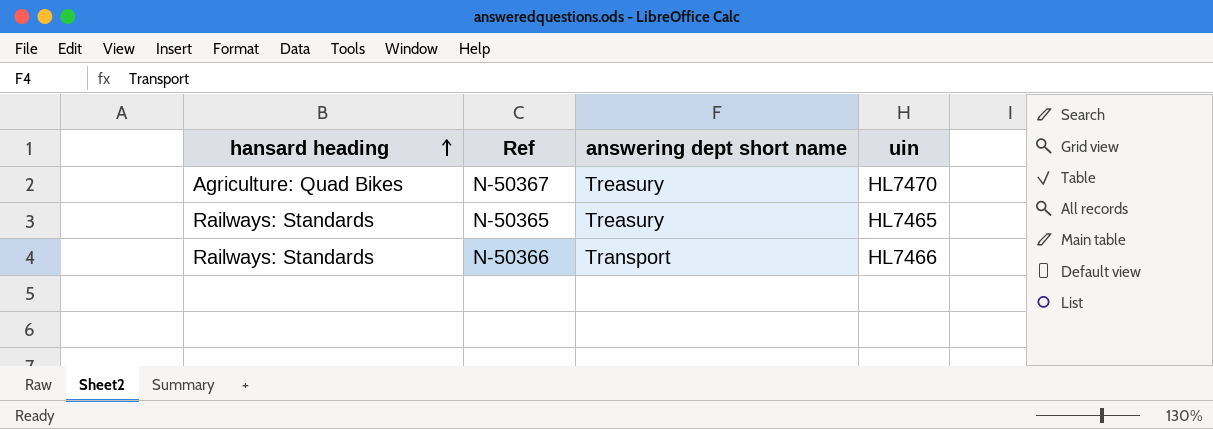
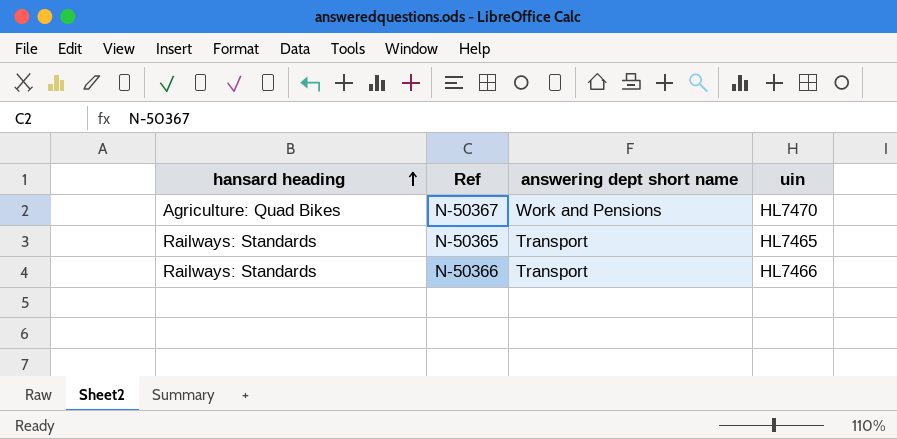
N-50367 | answering dept short name: Treasury -> Work and Pensions
N-50365 | answering dept short name: Treasury -> Transport

